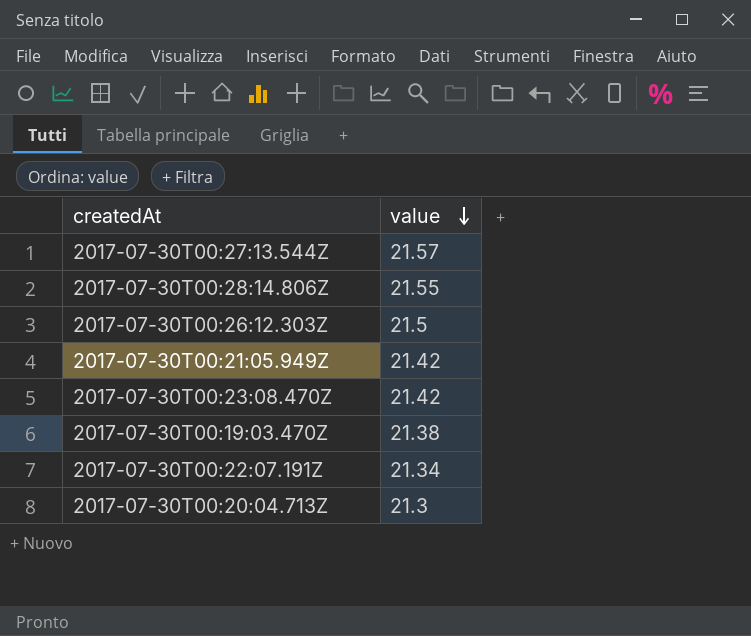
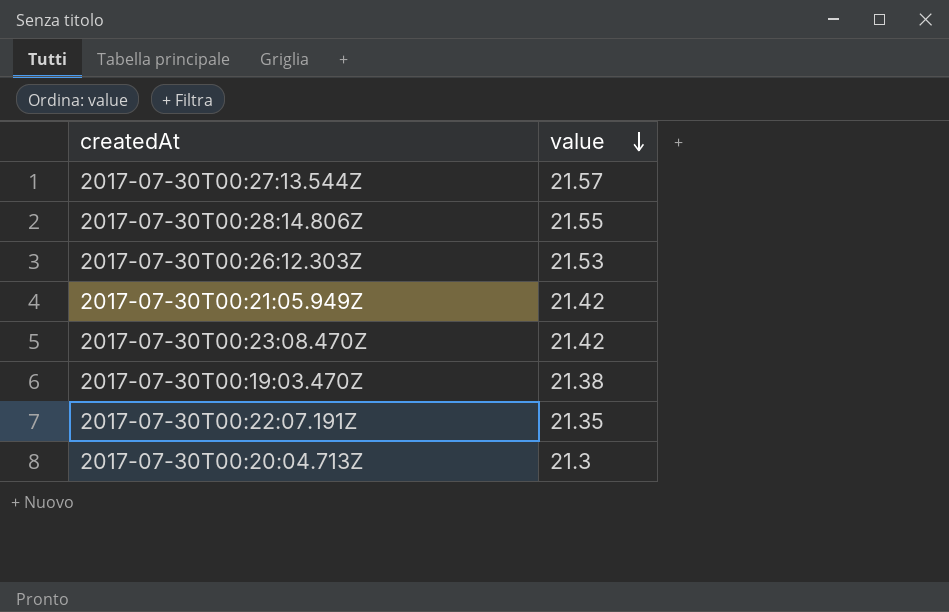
2017-07-30T00:26:12.303Z | value: 21.5 -> 21.53
2017-07-30T00:22:07.191Z | value: 21.34 -> 21.35

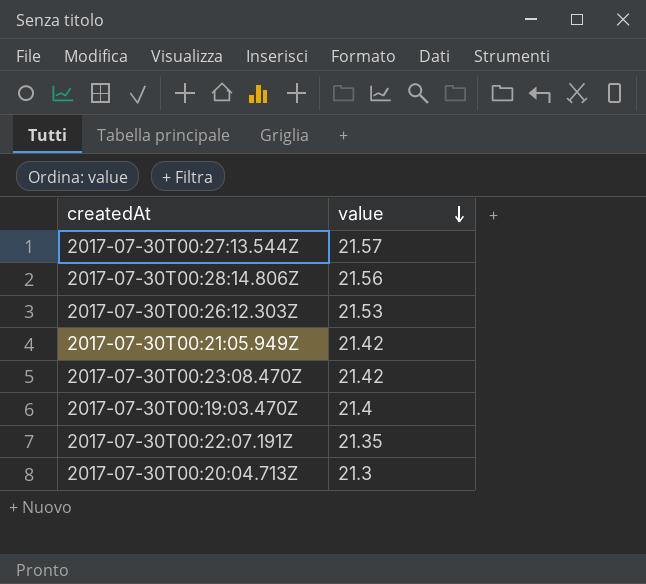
2017-07-30T00:28:14.806Z | value: 21.55 -> 21.56
2017-07-30T00:19:03.470Z | value: 21.38 -> 21.4

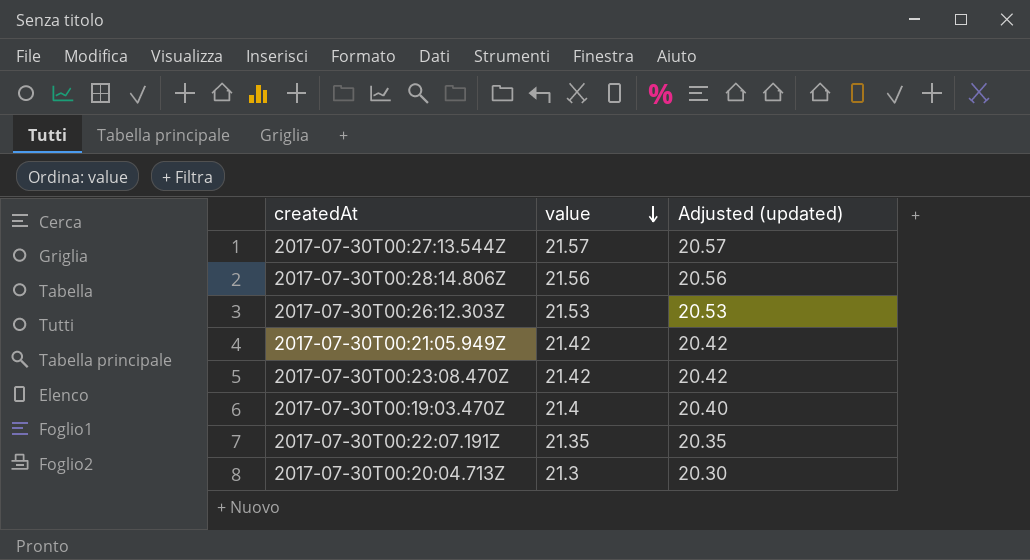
column Adjusted (updated) | formula: none -> [value] - 1

